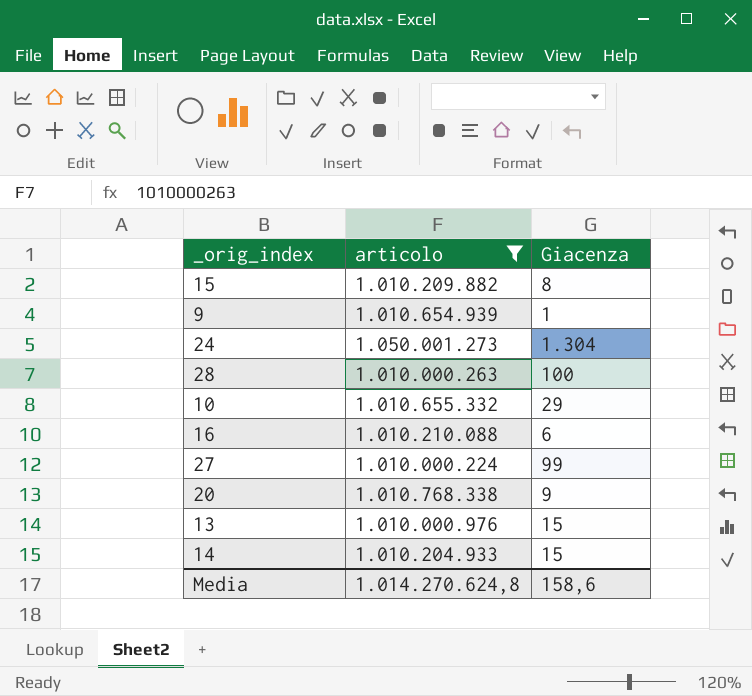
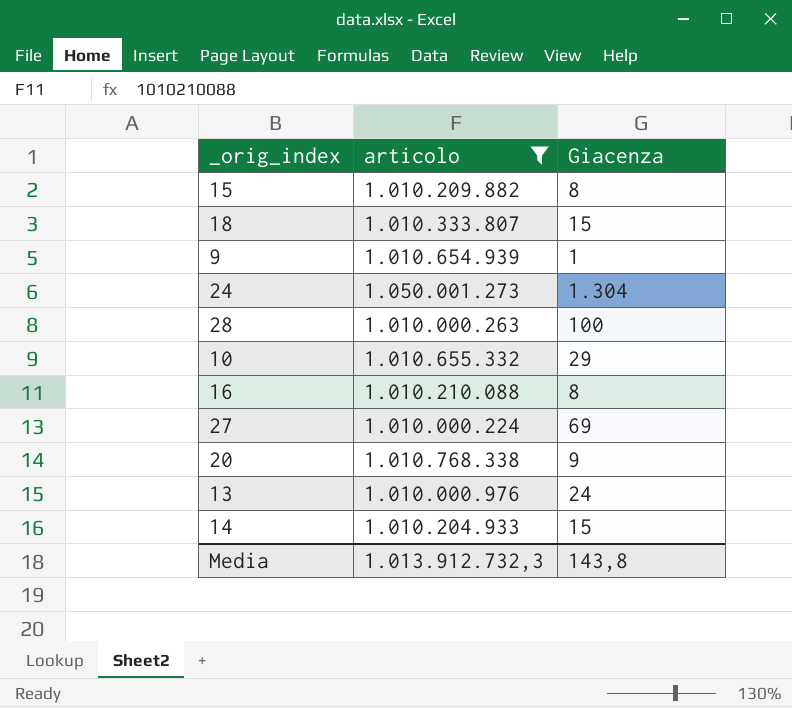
row 18: none -> 1.010.333.807 | 15
16 | Giacenza: 6 -> 8
27 | Giacenza: 99 -> 69
13 | Giacenza: 15 -> 24
Media | articolo: 1.014.270.624,8 -> 1.013.912.732,3
Media | Giacenza: 158,6 -> 143,8

